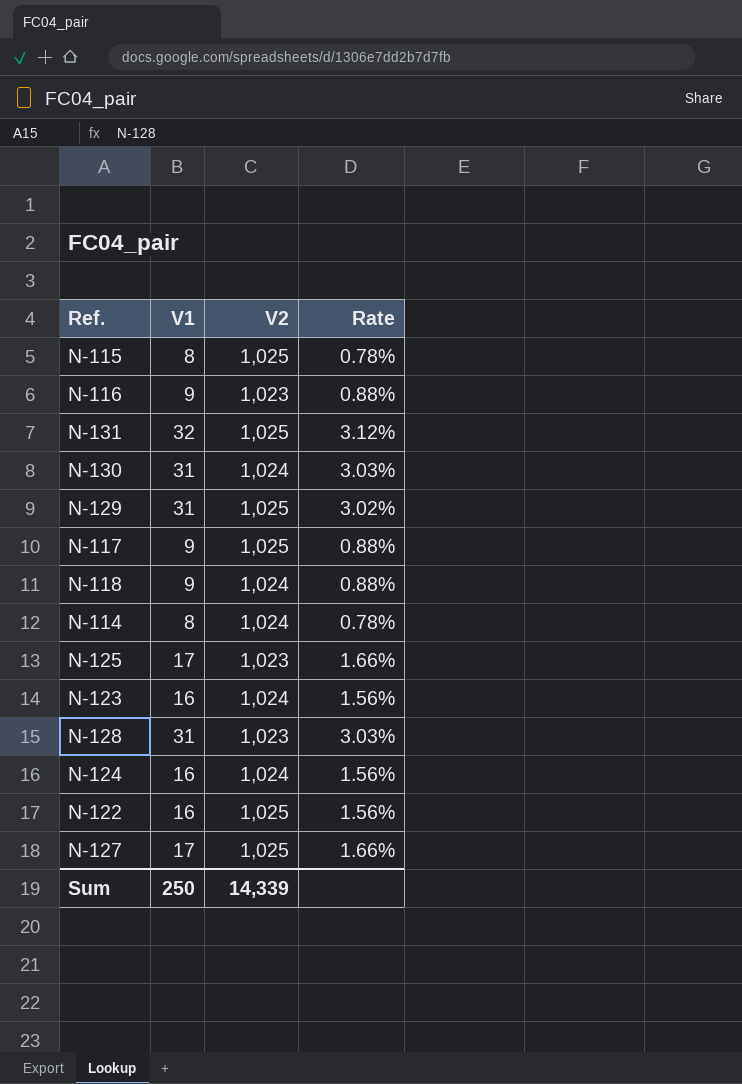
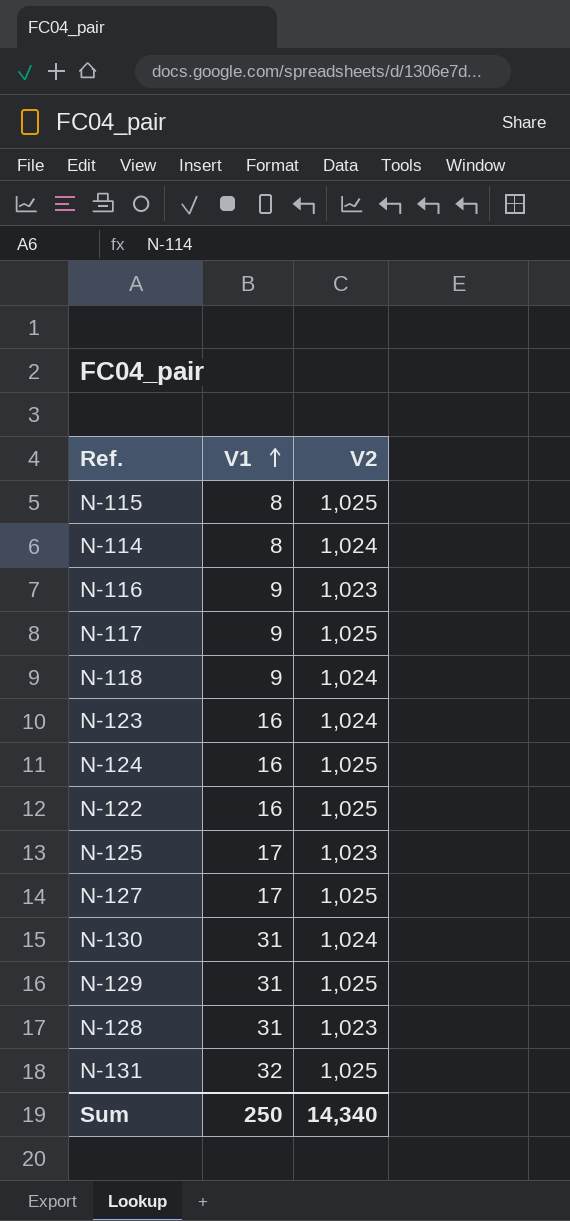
row order: none -> V1 ascending
column Rate | formula: [V1] / [V2] -> none
N-124 | V2: 1,024 -> 1,025
Sum | V2: 14,339 -> 14,340

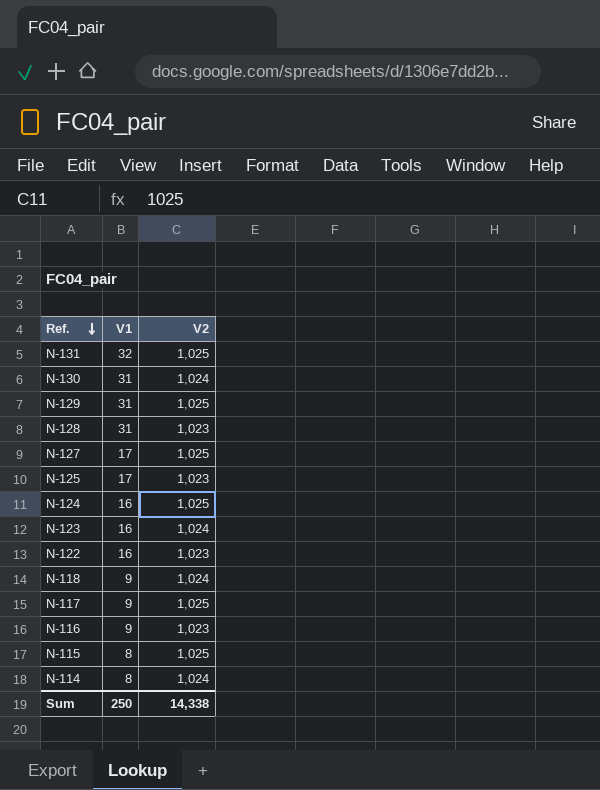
row order: V1 ascending -> Ref. descending
N-122 | V2: 1,025 -> 1,023
Sum | V2: 14,340 -> 14,338

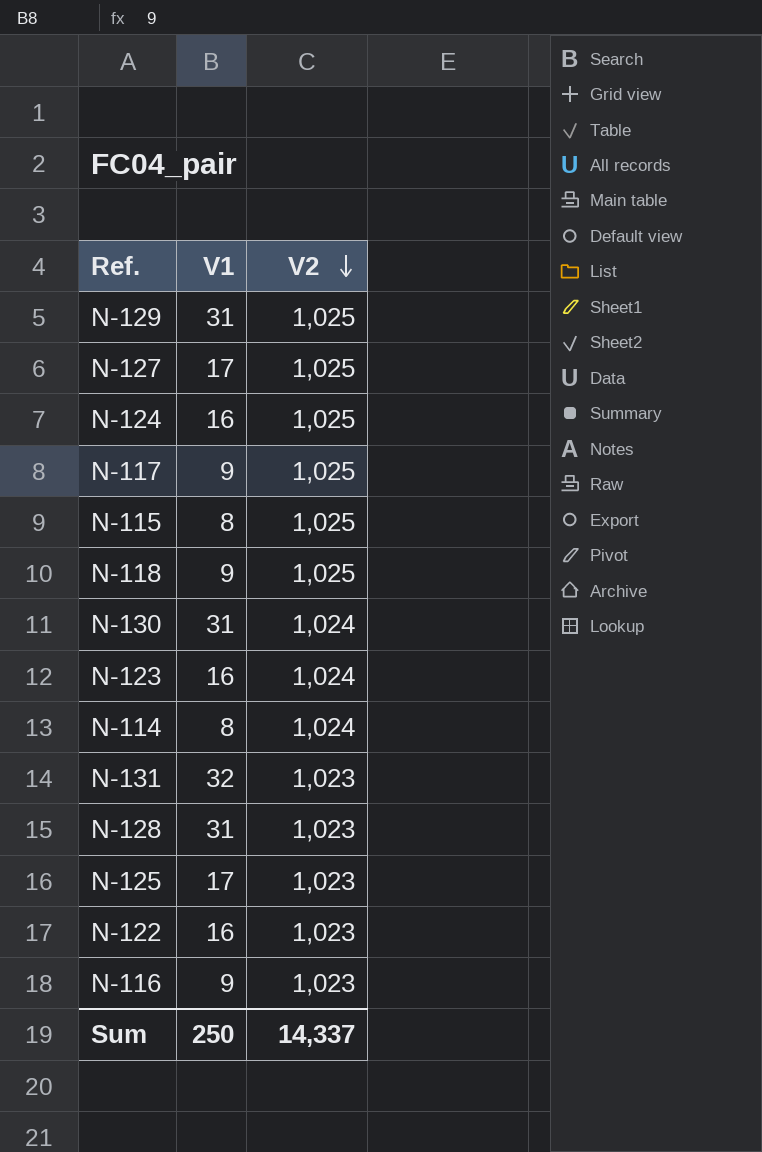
row order: Ref. descending -> V2 descending
N-118 | V2: 1,024 -> 1,025
N-131 | V2: 1,025 -> 1,023
Sum | V2: 14,338 -> 14,337

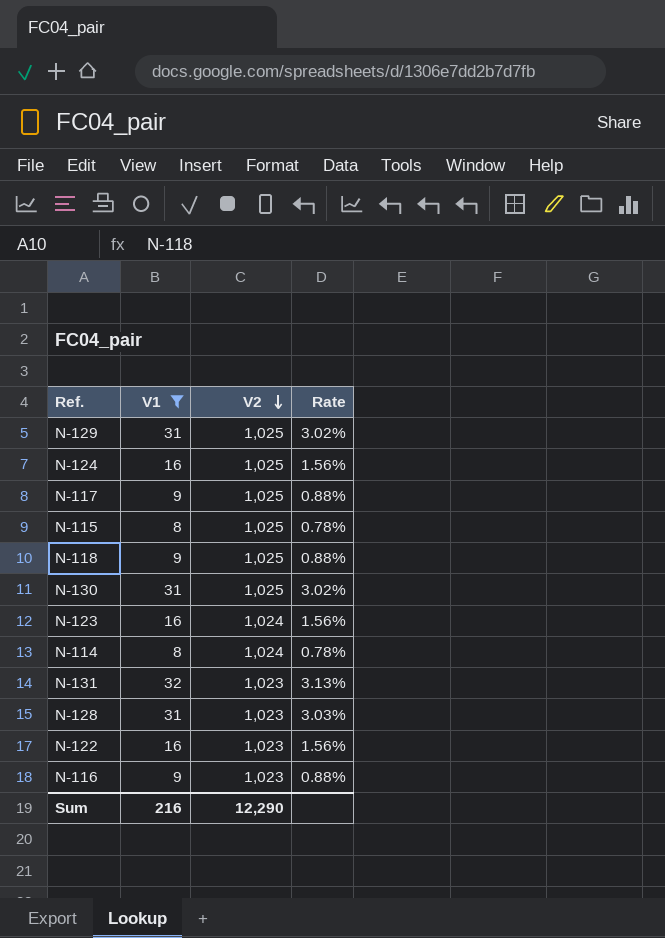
filter: none -> V1 != 17
column Rate | formula: none -> [V1] / [V2]
N-130 | V2: 1,024 -> 1,025
Sum | V1: 250 -> 216
Sum | V2: 14,337 -> 12,290

